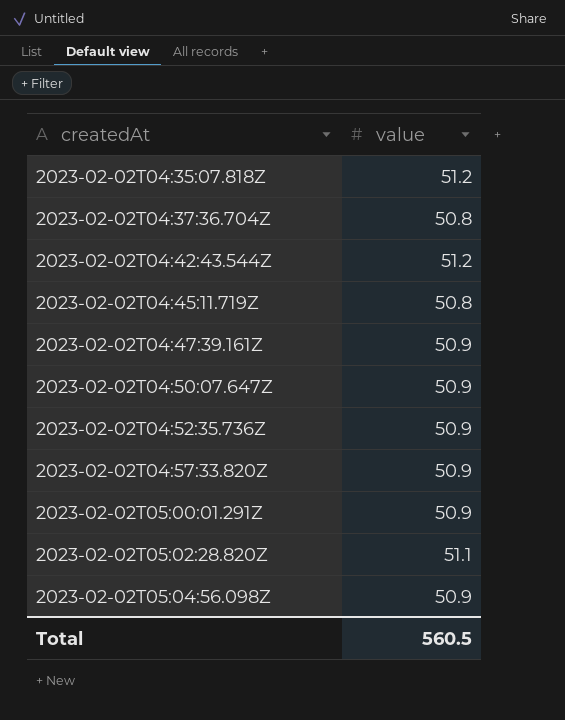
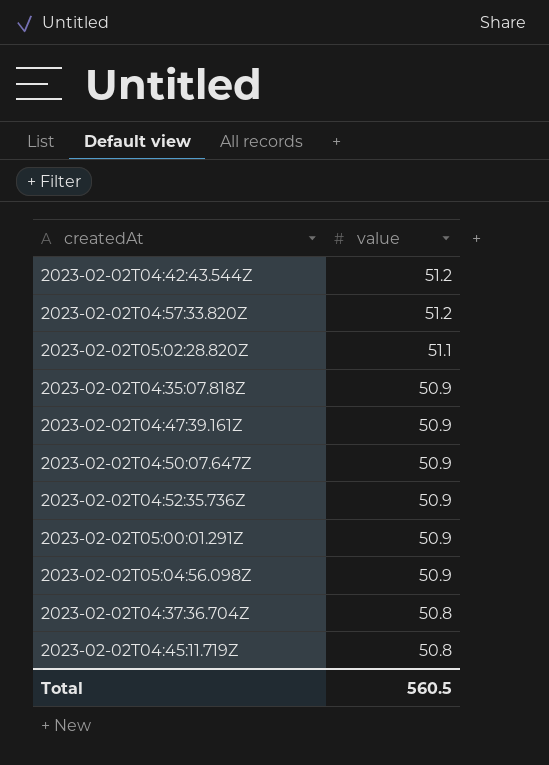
row order: createdAt ascending -> value descending
2023-02-02T04:57:33.820Z | value: 50.9 -> 51.2
2023-02-02T04:35:07.818Z | value: 51.2 -> 50.9

